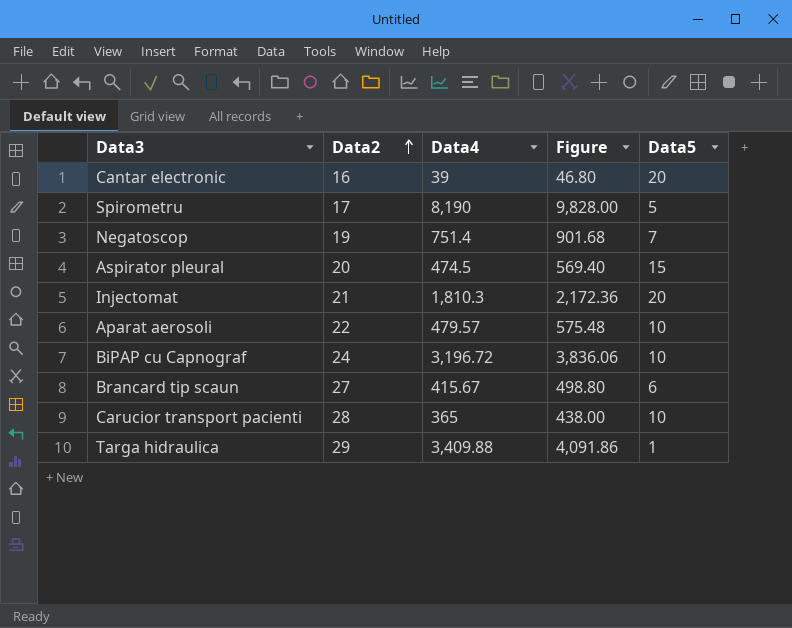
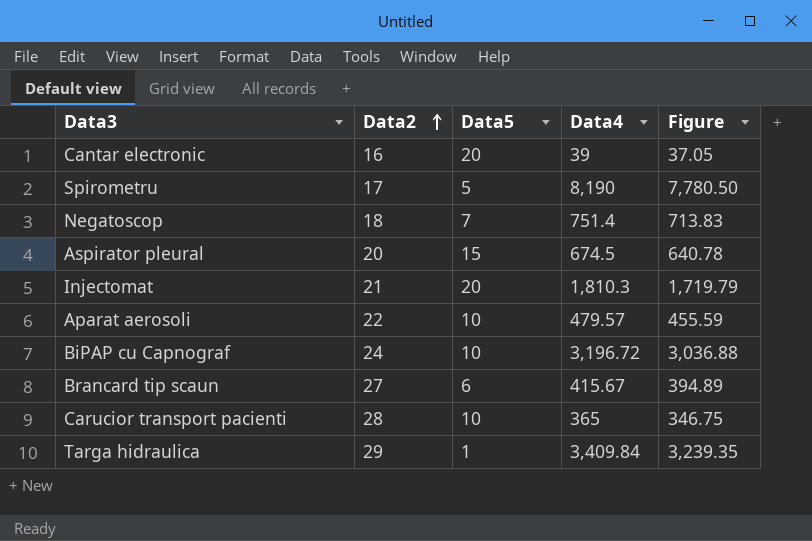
column Data5 | position: 5 -> 3
column Figure | formula: [Data4] * 1.2 -> [Data4] * 0.95
Negatoscop | Data2: 19 -> 18
Aspirator pleural | Data4: 474.5 -> 674.5
Targa hidraulica | Data4: 3,409.88 -> 3,409.84

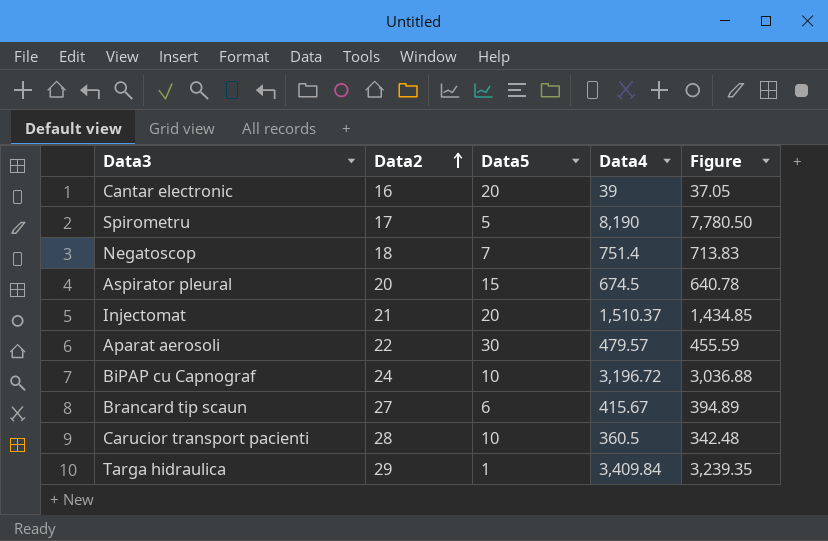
Injectomat | Data4: 1,810.3 -> 1,510.37
Injectomat | Figure: 1,719.79 -> 1,434.85
Aparat aerosoli | Data5: 10 -> 30
Carucior transport pacienti | Data4: 365 -> 360.5
Carucior transport pacienti | Figure: 346.75 -> 342.48

